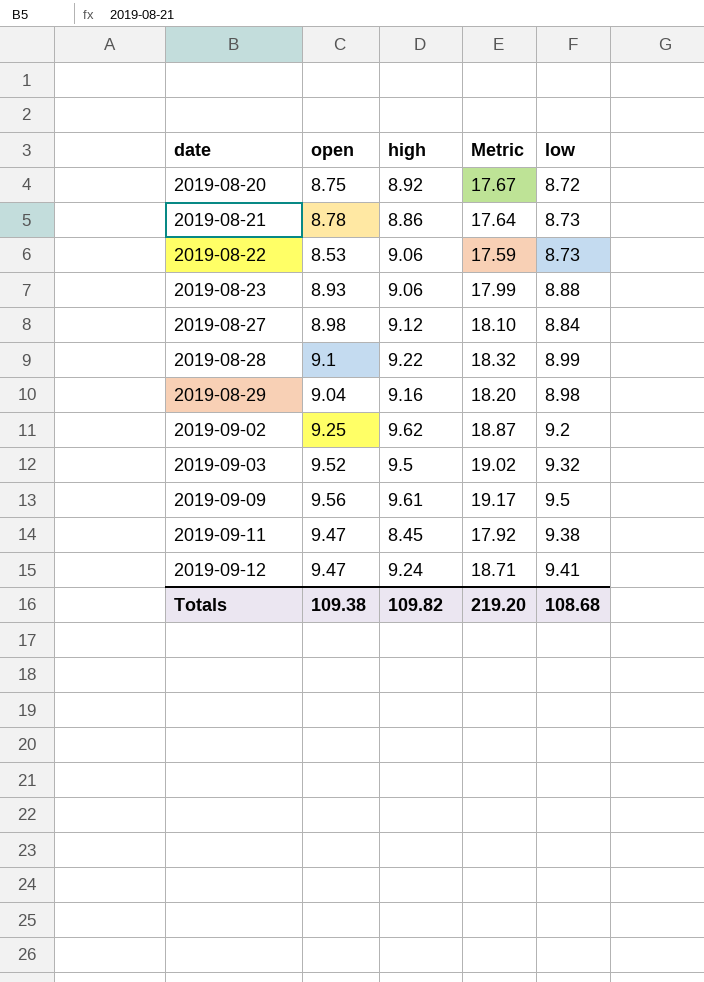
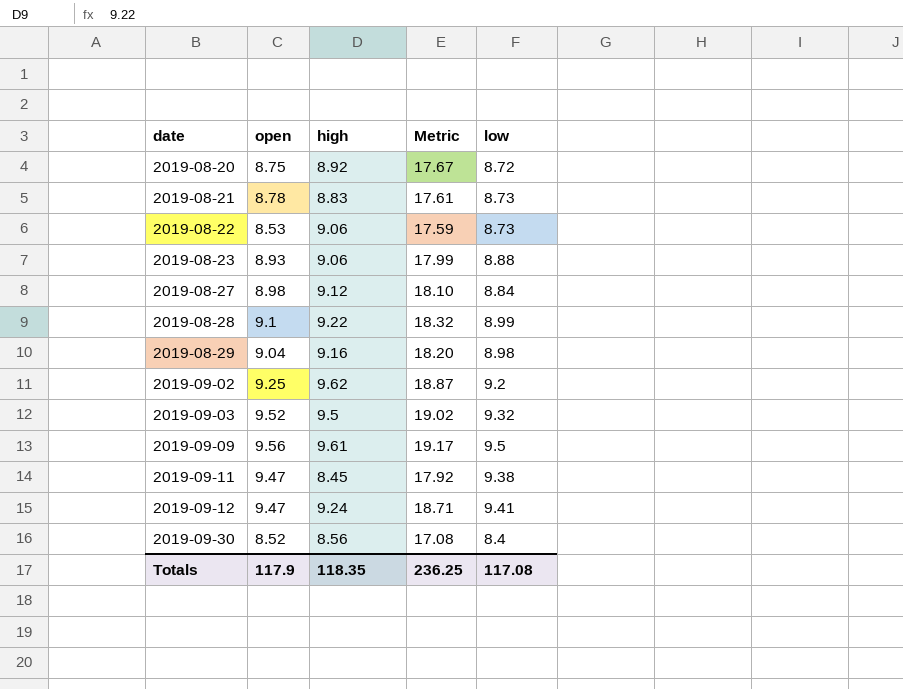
2019-08-21 | high: 8.86 -> 8.83
2019-08-21 | Metric: 17.64 -> 17.61
row 2019-09-30: none -> 8.52 | 8.56 | 17.08 | 8.4
Totals | open: 109.38 -> 117.9
Totals | high: 109.82 -> 118.35
Totals | Metric: 219.20 -> 236.25
Totals | low: 108.68 -> 117.08

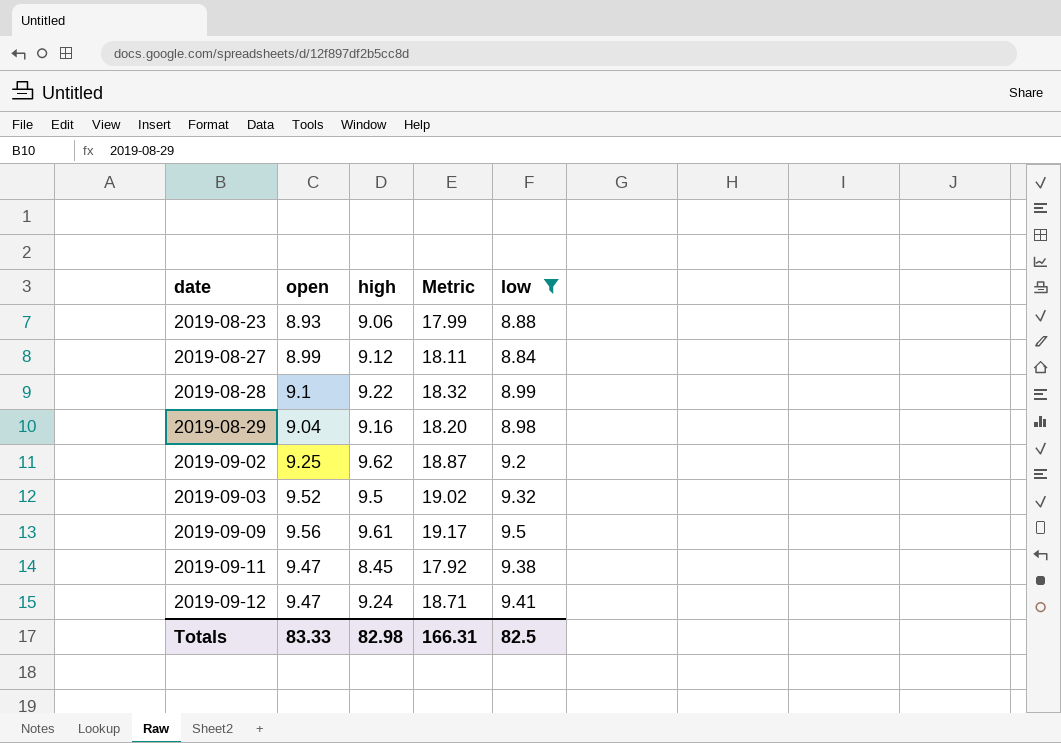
filter: none -> low >= 8.84
2019-08-27 | open: 8.98 -> 8.99
2019-08-27 | Metric: 18.10 -> 18.11
Totals | open: 117.9 -> 83.33
Totals | high: 118.35 -> 82.98
Totals | Metric: 236.25 -> 166.31
Totals | low: 117.08 -> 82.5

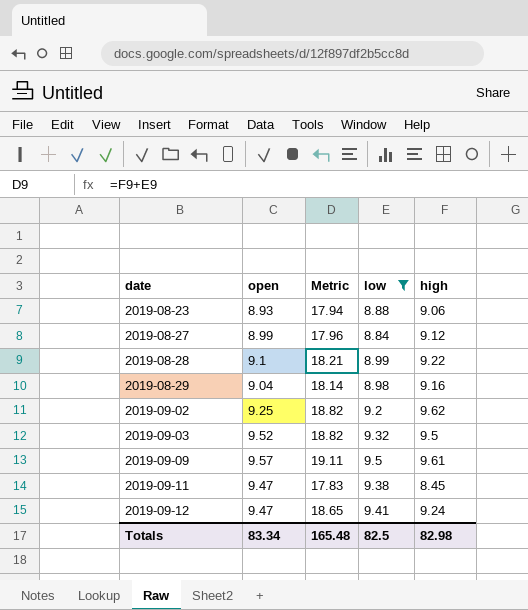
column Metric | formula: [open] + [high] -> [low] + [high]
column high | position: 3 -> 5
2019-09-09 | open: 9.56 -> 9.57
Totals | open: 83.33 -> 83.34
Totals | Metric: 166.31 -> 165.48

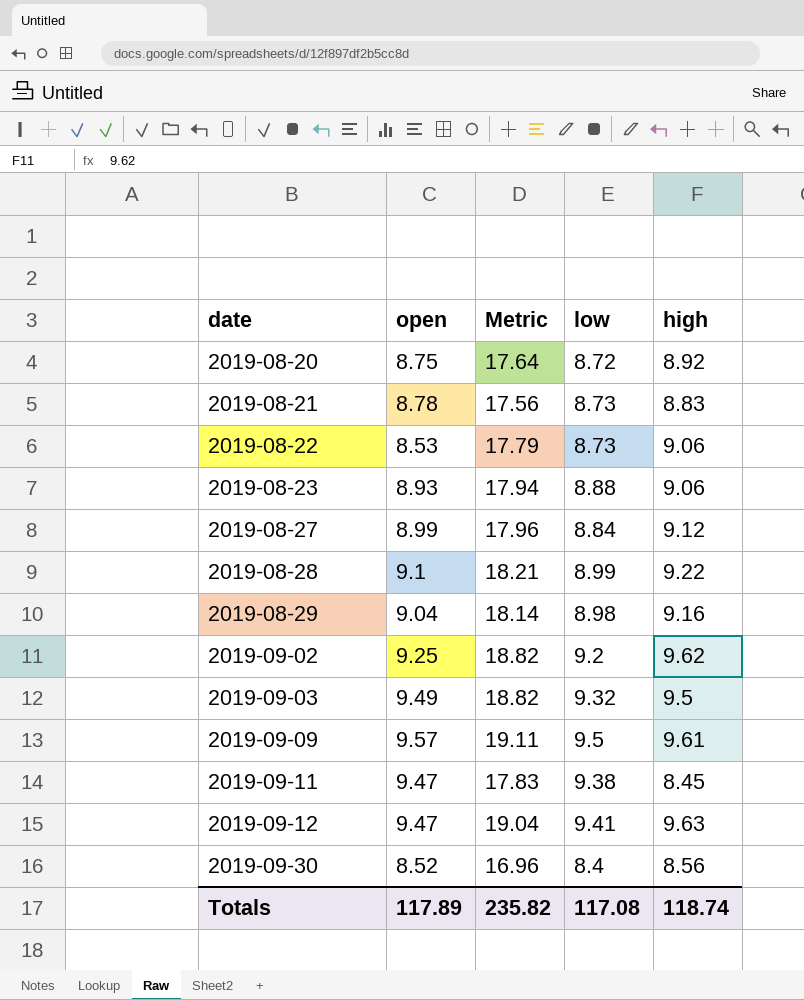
filter: low >= 8.84 -> none
2019-09-03 | open: 9.52 -> 9.49
2019-09-12 | Metric: 18.65 -> 19.04
2019-09-12 | high: 9.24 -> 9.63
Totals | open: 83.34 -> 117.89
Totals | Metric: 165.48 -> 235.82
Totals | low: 82.5 -> 117.08
Totals | high: 82.98 -> 118.74

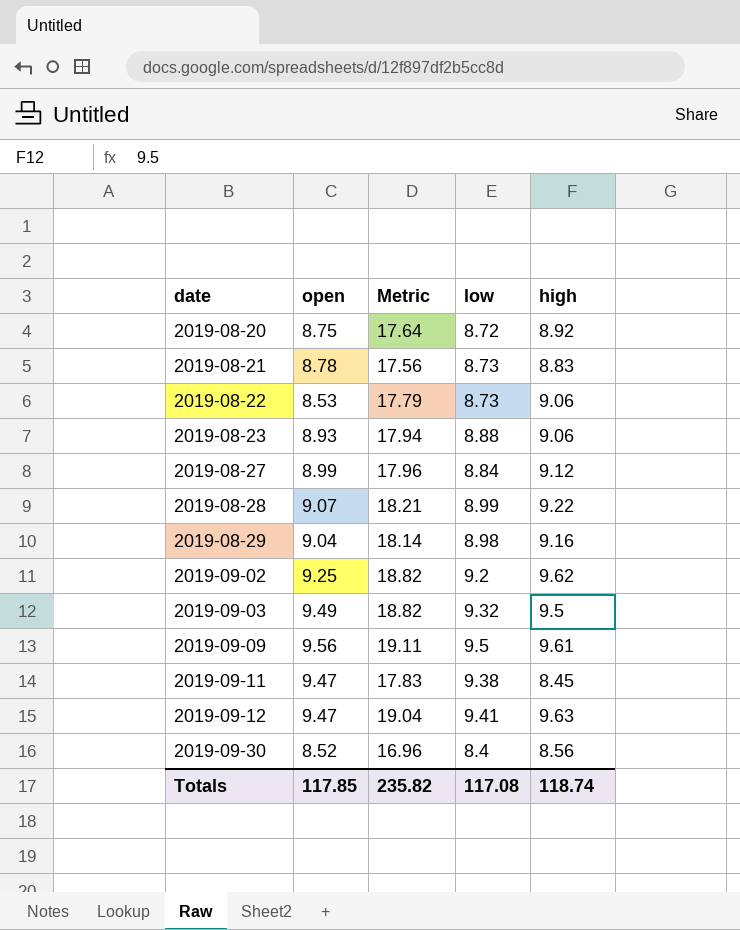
2019-08-28 | open: 9.1 -> 9.07
2019-09-09 | open: 9.57 -> 9.56
Totals | open: 117.89 -> 117.85

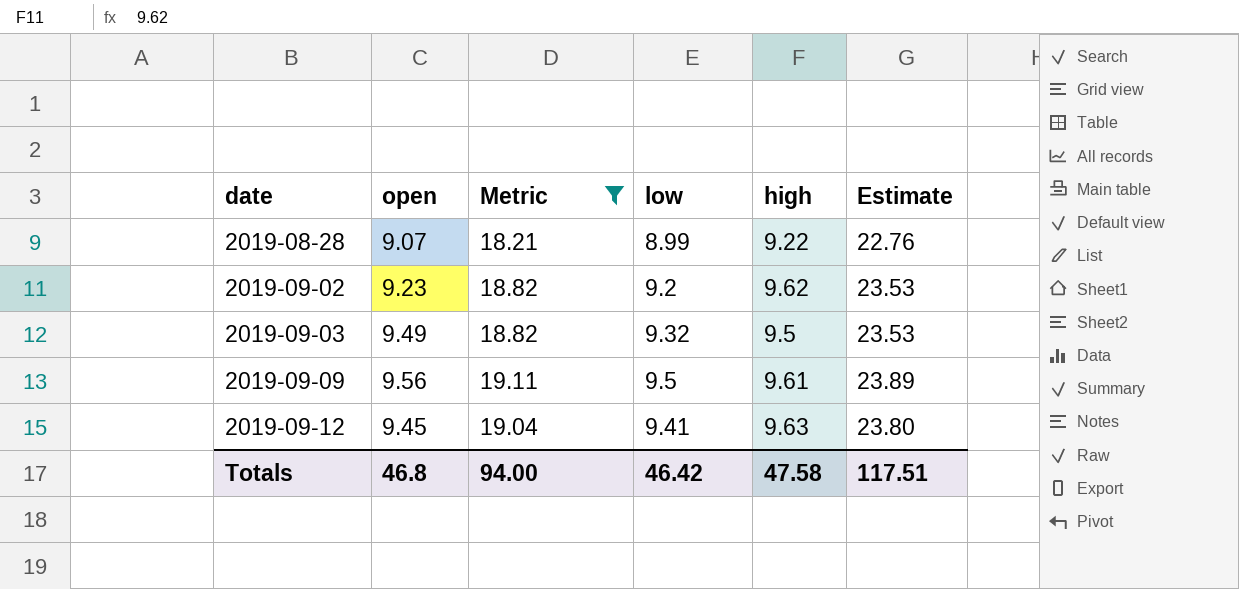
filter: none -> Metric >= 18.21
column Estimate | formula: none -> [Metric] * 1.25
2019-09-02 | open: 9.25 -> 9.23
2019-09-12 | open: 9.47 -> 9.45
Totals | open: 117.85 -> 46.8
Totals | Metric: 235.82 -> 94.00
Totals | low: 117.08 -> 46.42
Totals | high: 118.74 -> 47.58

